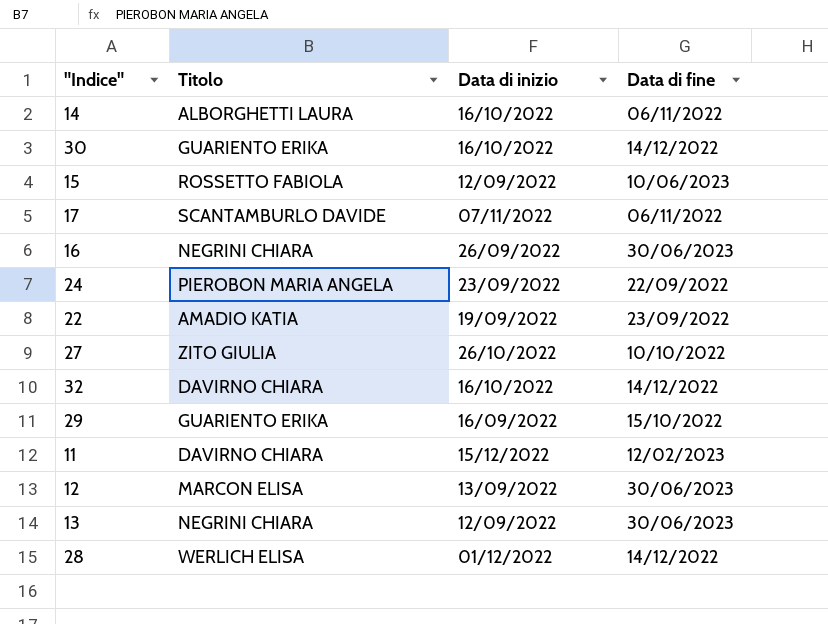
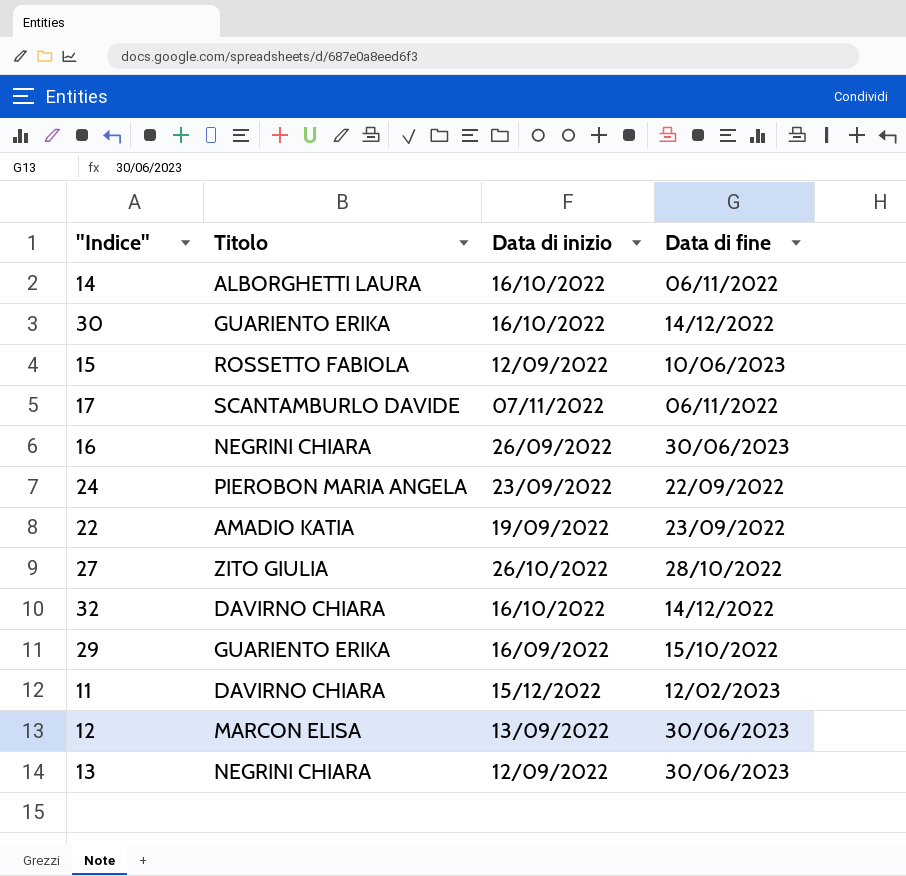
row 28: WERLICH ELISA | 01/12/2022 | 14/12/2022 -> none
27 | Data di fine: 10/10/2022 -> 28/10/2022

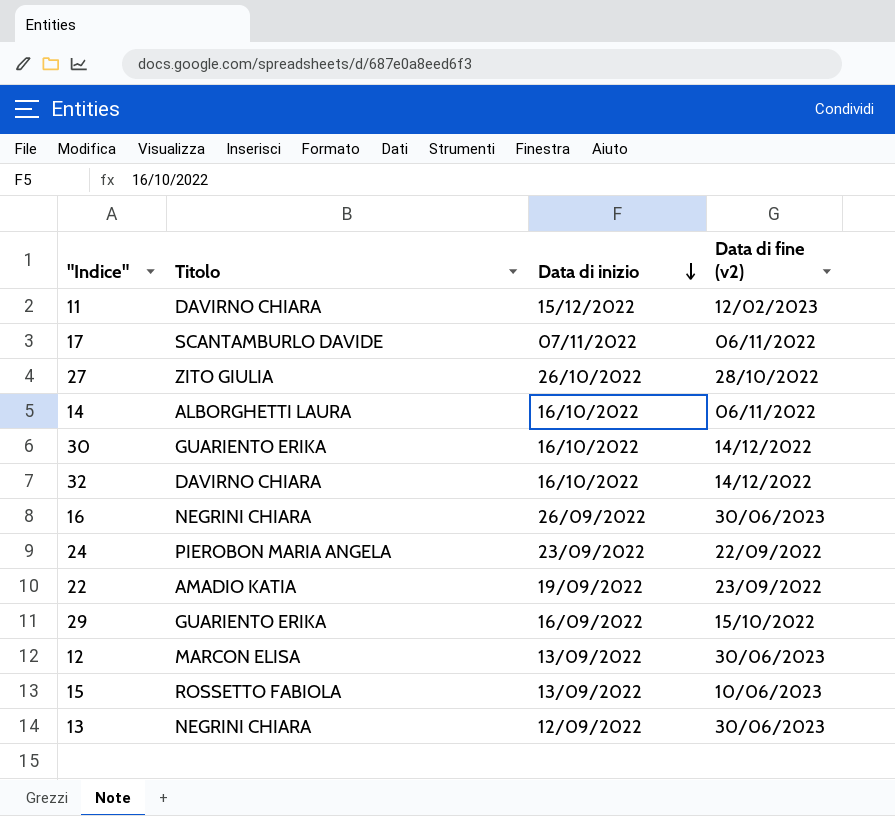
row order: none -> Data di inizio descending
column name: Data di fine -> Data di fine (v2)
15 | Data di inizio: 12/09/2022 -> 13/09/2022

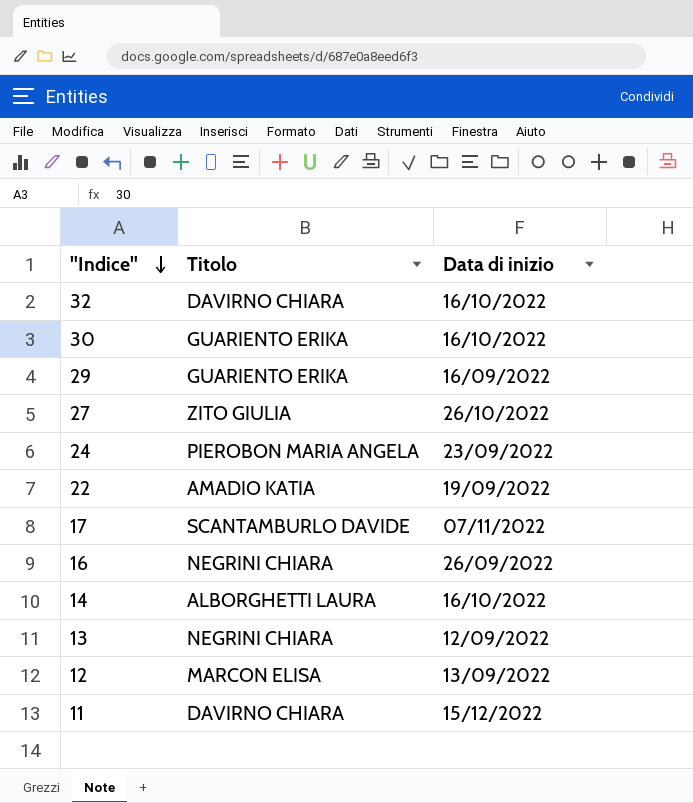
row order: Data di inizio descending -> "Indice" descending
column Data di fine (v2) | position: 4 -> none
row 15: ROSSETTO FABIOLA | 13/09/2022 | 10/06/2023 -> none

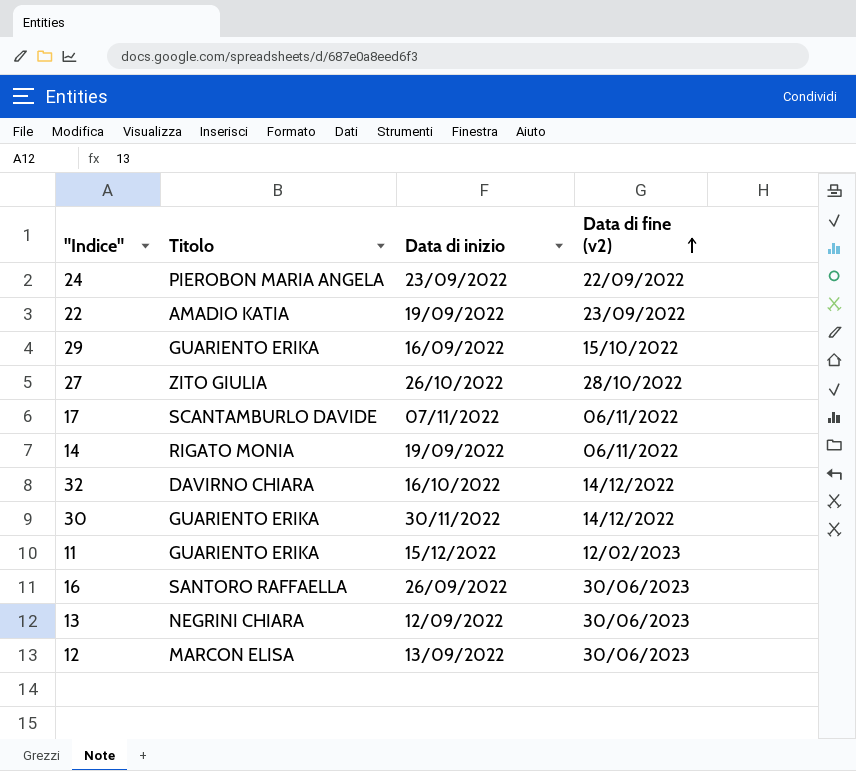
row order: "Indice" descending -> Data di fine (v2) ascending
column Data di fine (v2) | position: none -> 4
14 | Titolo: ALBORGHETTI LAURA -> RIGATO MONIA
14 | Data di inizio: 16/10/2022 -> 19/09/2022
30 | Data di inizio: 16/10/2022 -> 30/11/2022
11 | Titolo: DAVIRNO CHIARA -> GUARIENTO ERIKA
16 | Titolo: NEGRINI CHIARA -> SANTORO RAFFAELLA

